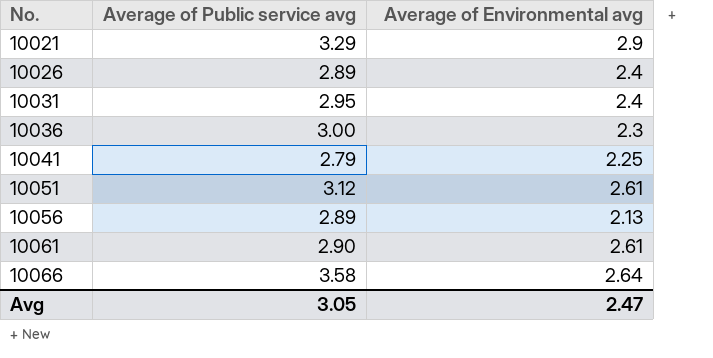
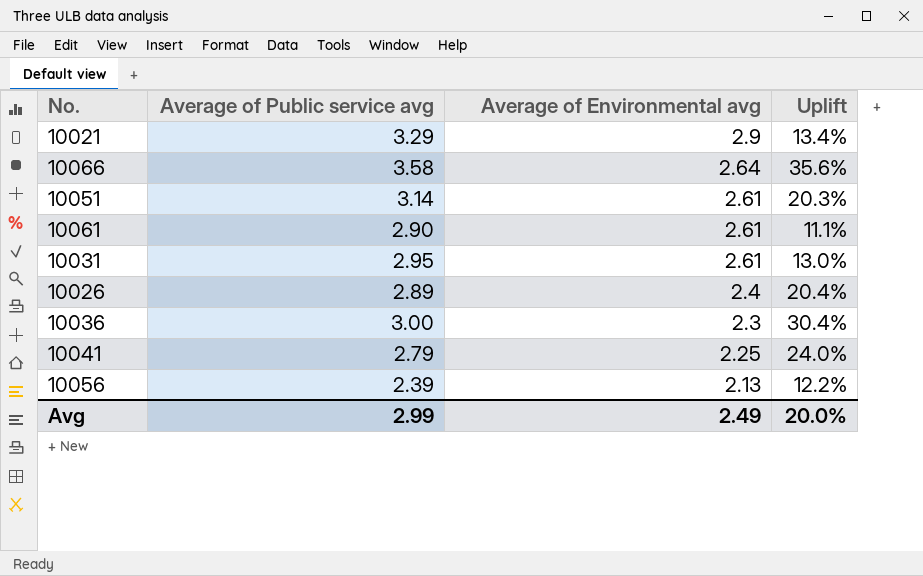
row order: No. ascending -> Average of Environmental avg descending
column Uplift | formula: none -> ([Average of Public service avg] - [Average of Environmental avg]) / [Average of Environmental avg]
10051 | Average of Public service avg: 3.12 -> 3.14
10031 | Average of Environmental avg: 2.4 -> 2.61
10056 | Average of Public service avg: 2.89 -> 2.39
Avg | Average of Public service avg: 3.05 -> 2.99
Avg | Average of Environmental avg: 2.47 -> 2.49

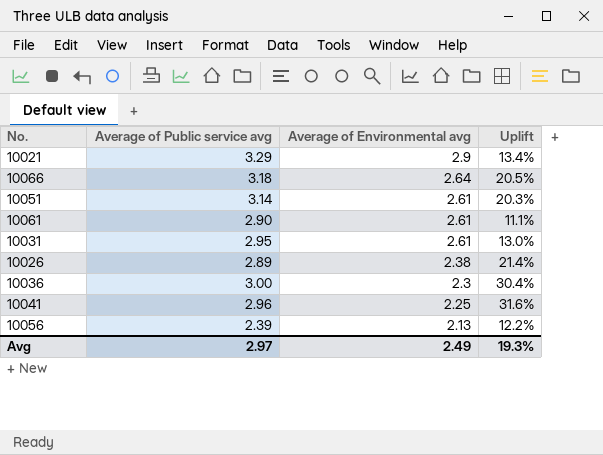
10066 | Average of Public service avg: 3.58 -> 3.18
10066 | Uplift: 35.6% -> 20.5%
10026 | Average of Environmental avg: 2.4 -> 2.38
10026 | Uplift: 20.4% -> 21.4%
10041 | Average of Public service avg: 2.79 -> 2.96
10041 | Uplift: 24.0% -> 31.6%
Avg | Average of Public service avg: 2.99 -> 2.97
Avg | Uplift: 20.0% -> 19.3%

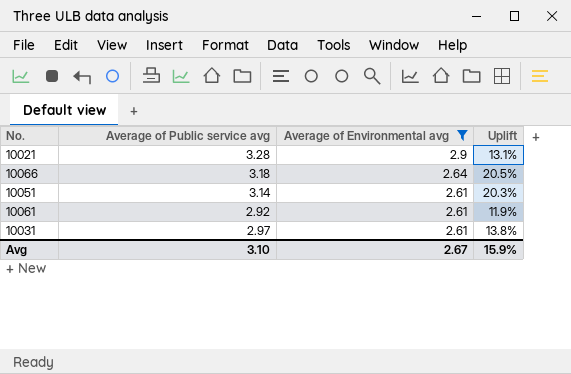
filter: none -> Average of Environmental avg >= 2.61
10021 | Average of Public service avg: 3.29 -> 3.28
10021 | Uplift: 13.4% -> 13.1%
10061 | Average of Public service avg: 2.90 -> 2.92
10061 | Uplift: 11.1% -> 11.9%
10031 | Average of Public service avg: 2.95 -> 2.97
10031 | Uplift: 13.0% -> 13.8%
Avg | Average of Public service avg: 2.97 -> 3.10
Avg | Average of Environmental avg: 2.49 -> 2.67
Avg | Uplift: 19.3% -> 15.9%

